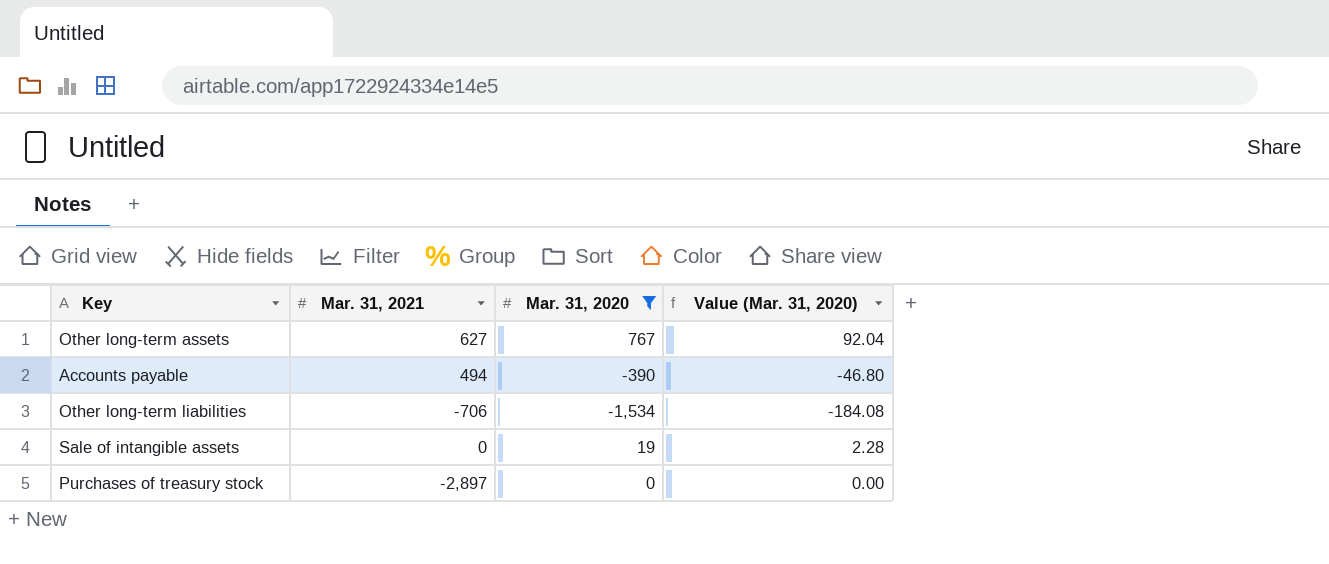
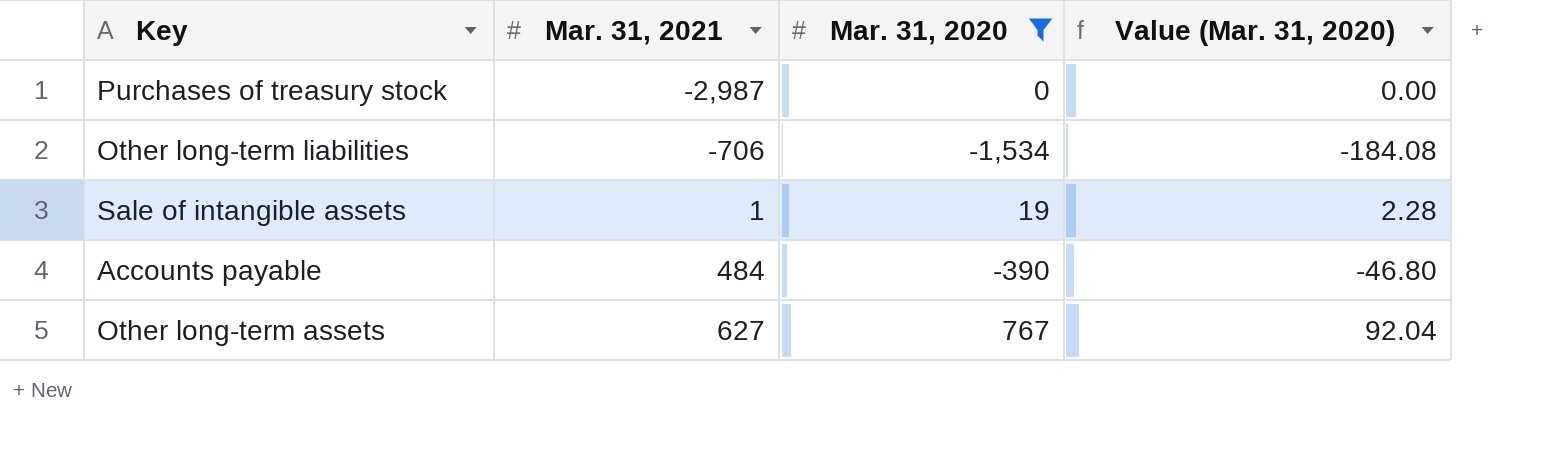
row order: none -> Mar. 31, 2021 ascending
Purchases of treasury stock | Mar. 31, 2021: -2,897 -> -2,987
Sale of intangible assets | Mar. 31, 2021: 0 -> 1
Accounts payable | Mar. 31, 2021: 494 -> 484

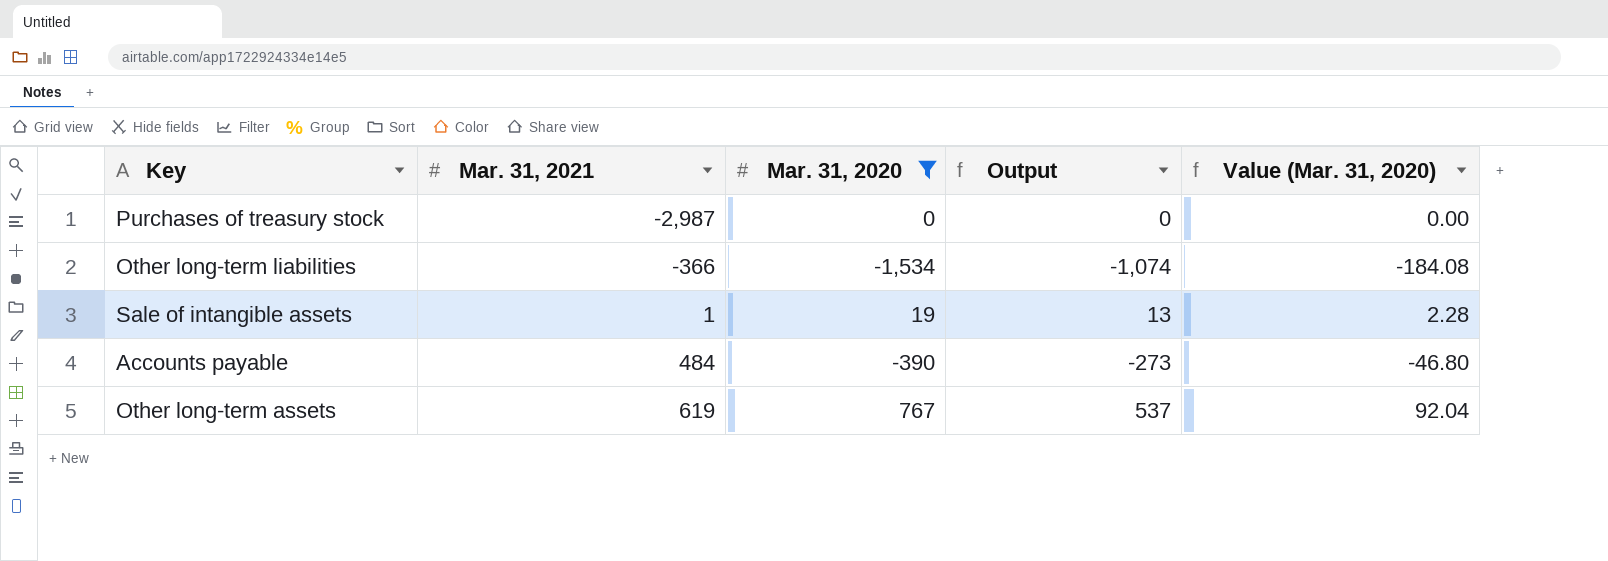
column Output | formula: none -> [Mar. 31, 2020] * 0.7
Other long-term liabilities | Mar. 31, 2021: -706 -> -366
Other long-term assets | Mar. 31, 2021: 627 -> 619

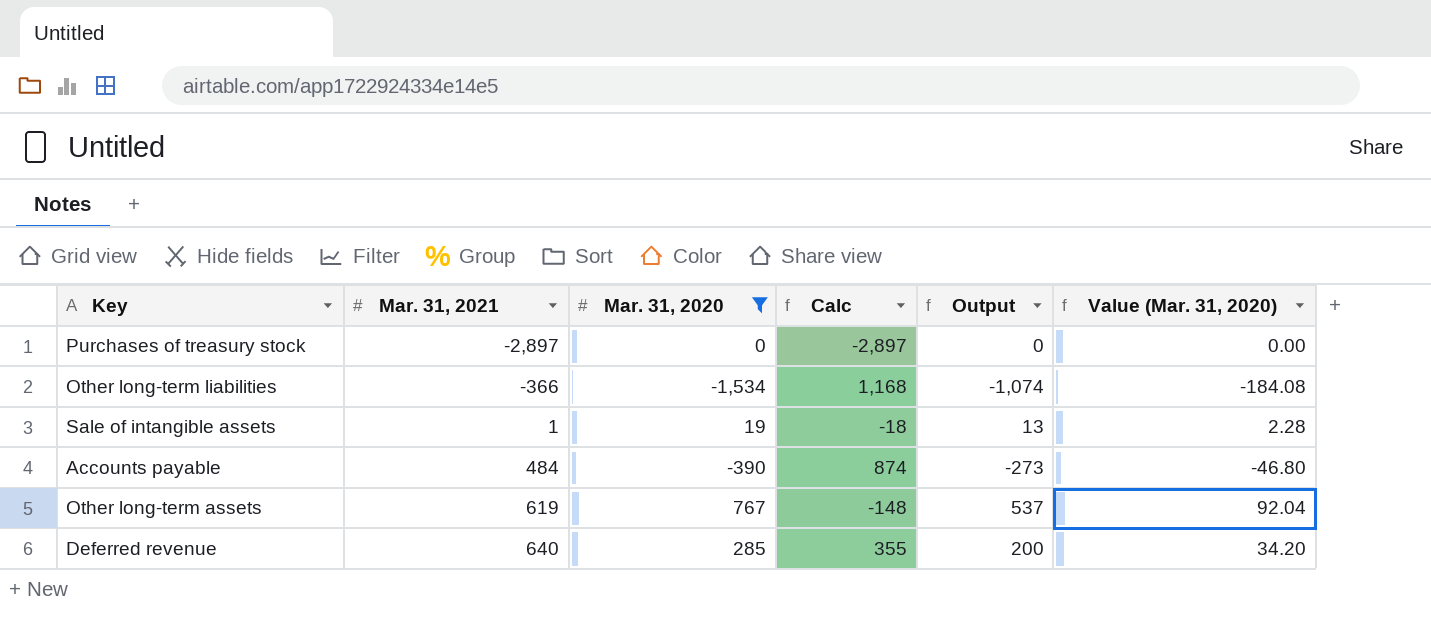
column Calc | formula: none -> [Mar. 31, 2021] - [Mar. 31, 2020]
Purchases of treasury stock | Mar. 31, 2021: -2,987 -> -2,897
row Deferred revenue: none -> 640 | 285 | 355 | 200 | 34.20

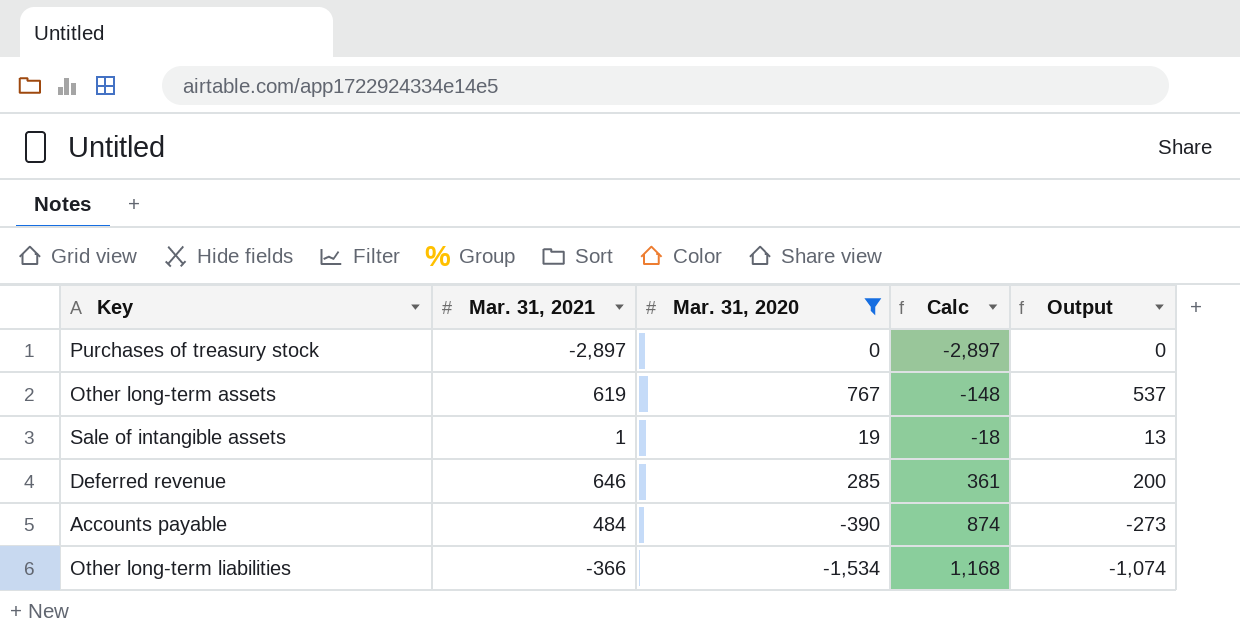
row order: Mar. 31, 2021 ascending -> Calc ascending
column Value (Mar. 31, 2020) | formula: [Mar. 31, 2020] * 0.12 -> none
Deferred revenue | Mar. 31, 2021: 640 -> 646
Deferred revenue | Calc: 355 -> 361

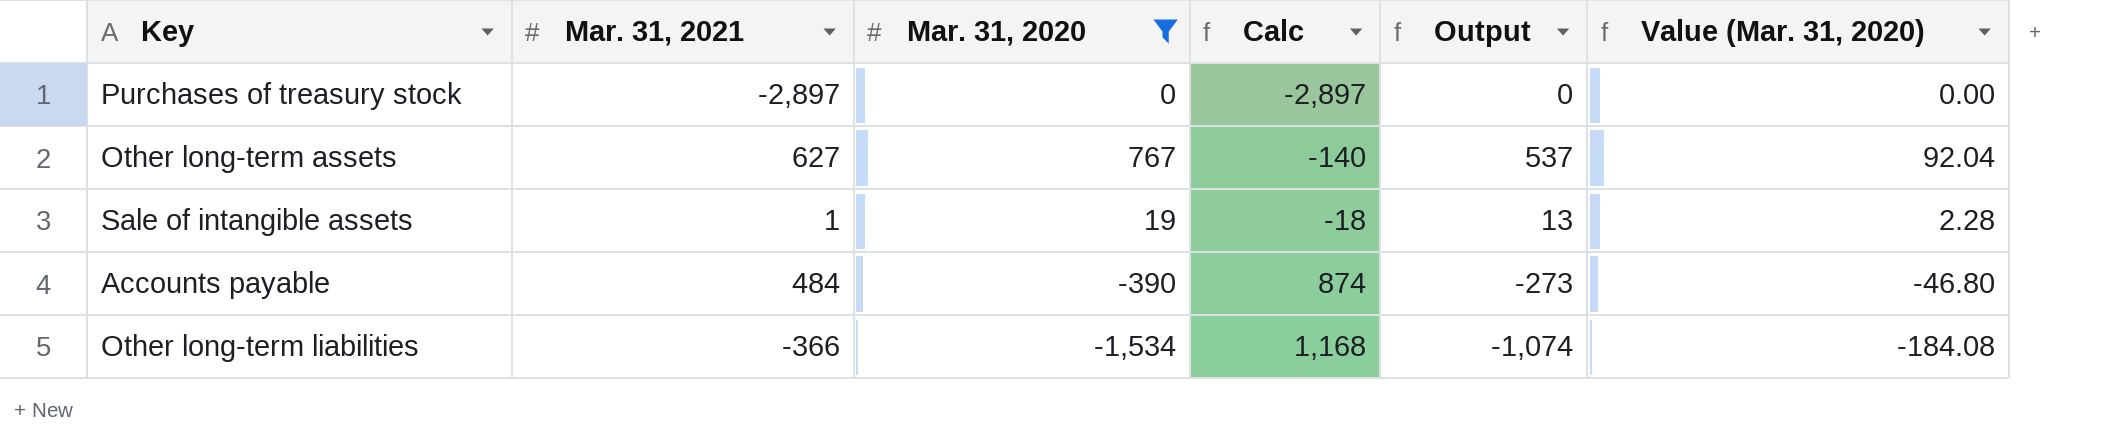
column Value (Mar. 31, 2020) | formula: none -> [Mar. 31, 2020] * 0.12
row Deferred revenue: 646 | 285 | 361 | 200 -> none
Other long-term assets | Mar. 31, 2021: 619 -> 627
Other long-term assets | Calc: -148 -> -140

